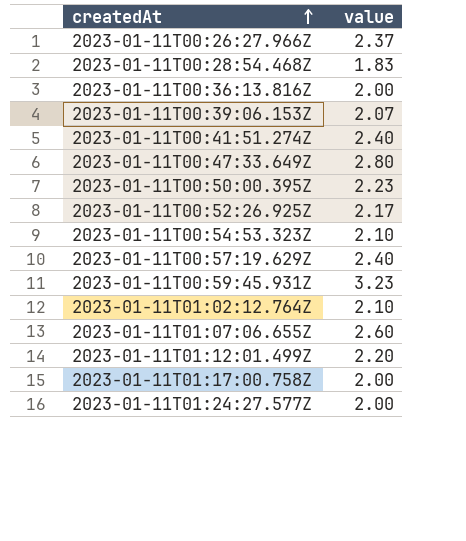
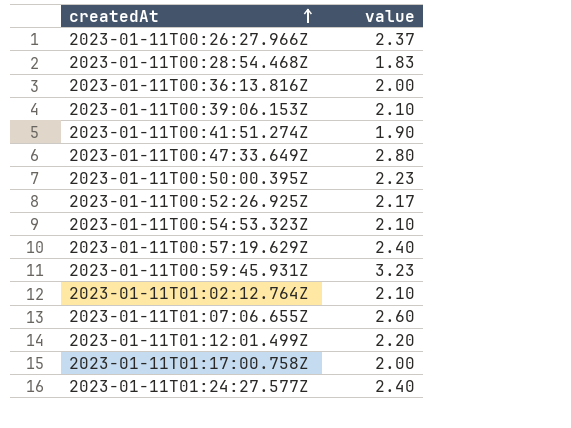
2023-01-11T00:39:06.153Z | value: 2.07 -> 2.10
2023-01-11T00:41:51.274Z | value: 2.40 -> 1.90
2023-01-11T01:24:27.577Z | value: 2.00 -> 2.40

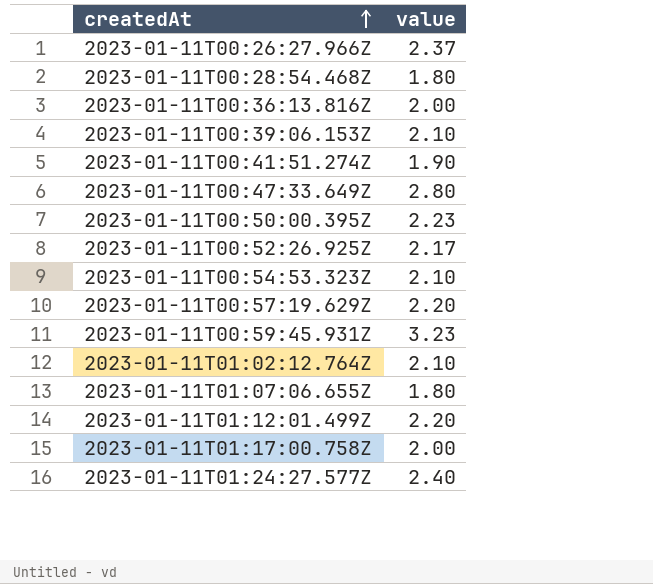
2023-01-11T00:28:54.468Z | value: 1.83 -> 1.80
2023-01-11T00:57:19.629Z | value: 2.40 -> 2.20
2023-01-11T01:07:06.655Z | value: 2.60 -> 1.80

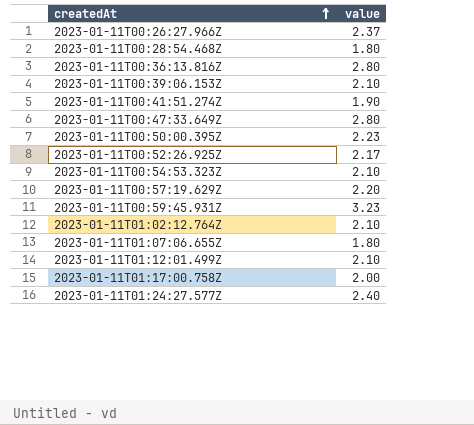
2023-01-11T00:36:13.816Z | value: 2.00 -> 2.80
2023-01-11T01:12:01.499Z | value: 2.20 -> 2.10

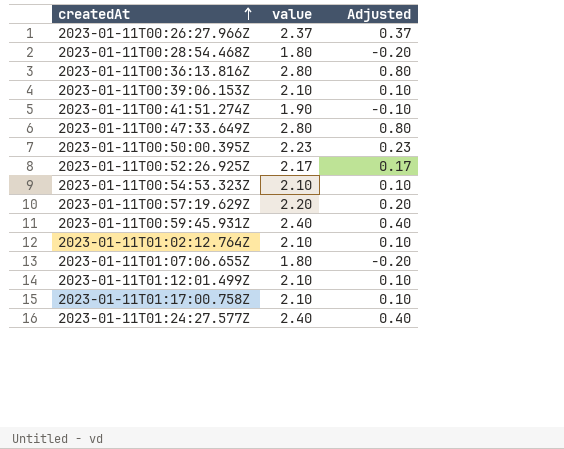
column Adjusted | formula: none -> [value] - 2
2023-01-11T00:59:45.931Z | value: 3.23 -> 2.40
2023-01-11T01:17:00.758Z | value: 2.00 -> 2.10

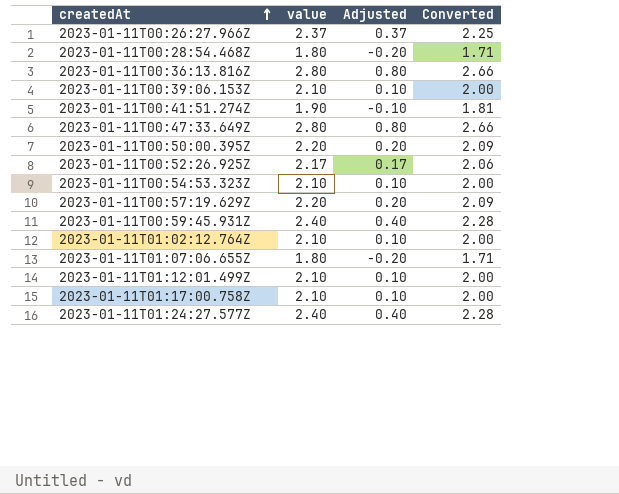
column Converted | formula: none -> [value] * 0.95
2023-01-11T00:50:00.395Z | value: 2.23 -> 2.20
2023-01-11T00:50:00.395Z | Adjusted: 0.23 -> 0.20

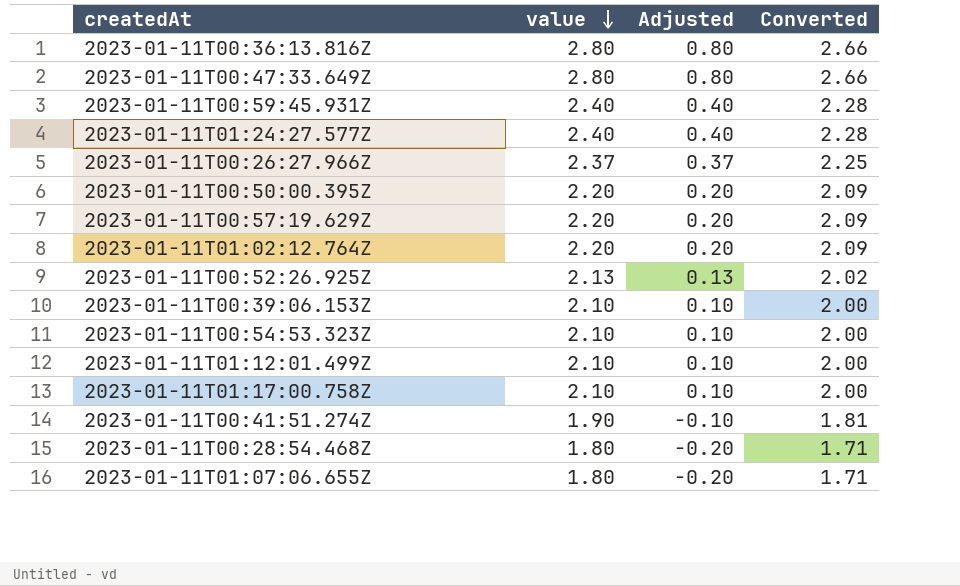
row order: createdAt ascending -> value descending
2023-01-11T01:02:12.764Z | value: 2.10 -> 2.20
2023-01-11T01:02:12.764Z | Adjusted: 0.10 -> 0.20
2023-01-11T01:02:12.764Z | Converted: 2.00 -> 2.09
2023-01-11T00:52:26.925Z | value: 2.17 -> 2.13
2023-01-11T00:52:26.925Z | Adjusted: 0.17 -> 0.13
2023-01-11T00:52:26.925Z | Converted: 2.06 -> 2.02

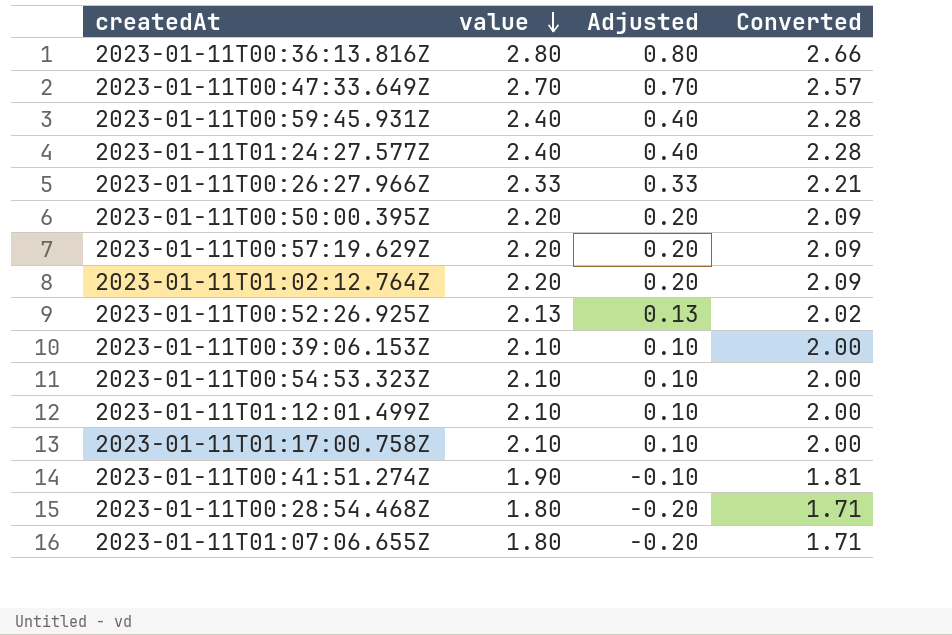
2023-01-11T00:47:33.649Z | value: 2.80 -> 2.70
2023-01-11T00:47:33.649Z | Adjusted: 0.80 -> 0.70
2023-01-11T00:47:33.649Z | Converted: 2.66 -> 2.57
2023-01-11T00:26:27.966Z | value: 2.37 -> 2.33
2023-01-11T00:26:27.966Z | Adjusted: 0.37 -> 0.33
2023-01-11T00:26:27.966Z | Converted: 2.25 -> 2.21

